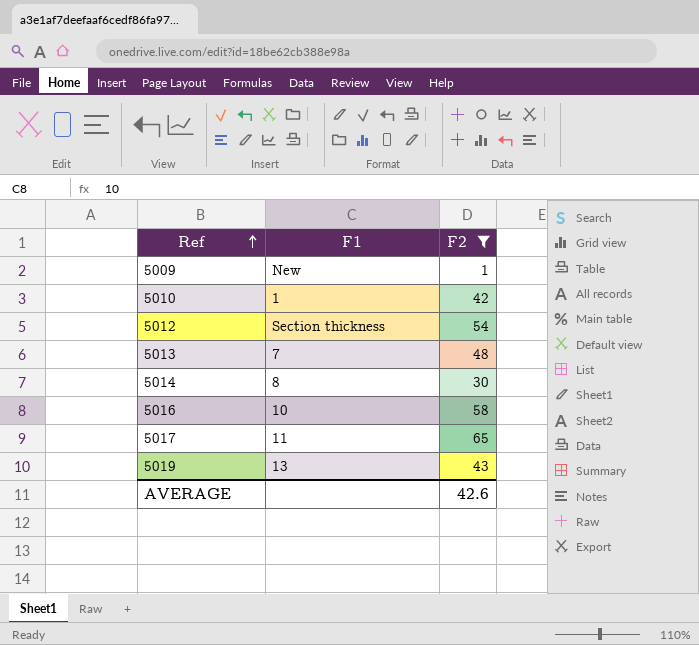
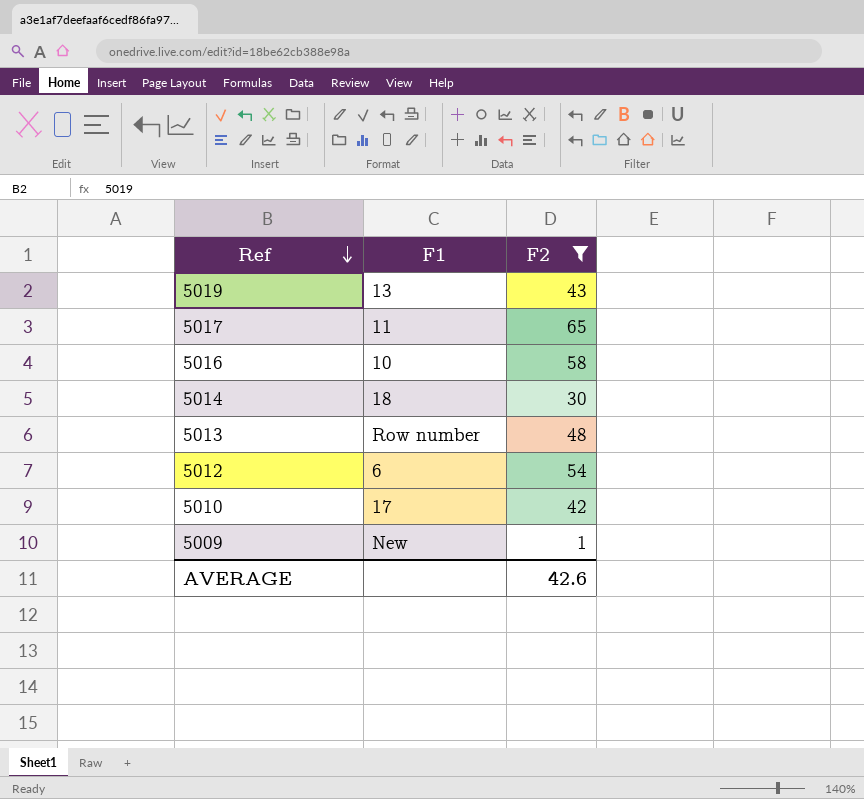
row order: Ref ascending -> Ref descending
5014 | F1: 8 -> 18
5013 | F1: 7 -> Row number
5012 | F1: Section thickness -> 6
5010 | F1: 1 -> 17

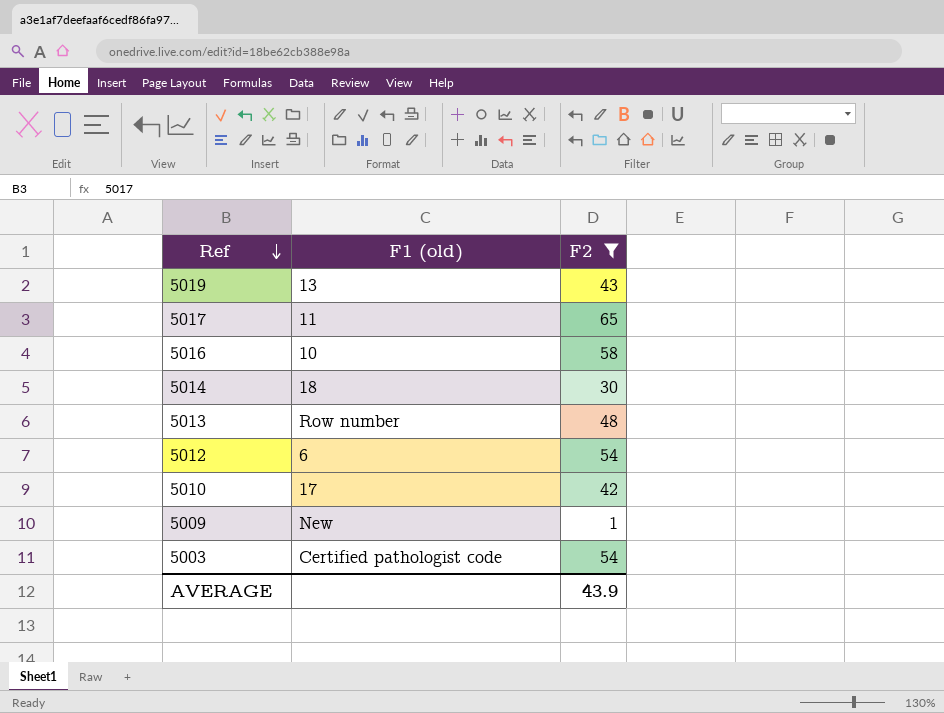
column name: F1 -> F1 (old)
row 5003: none -> Certified pathologist code | 54
AVERAGE | F2: 42.6 -> 43.9

